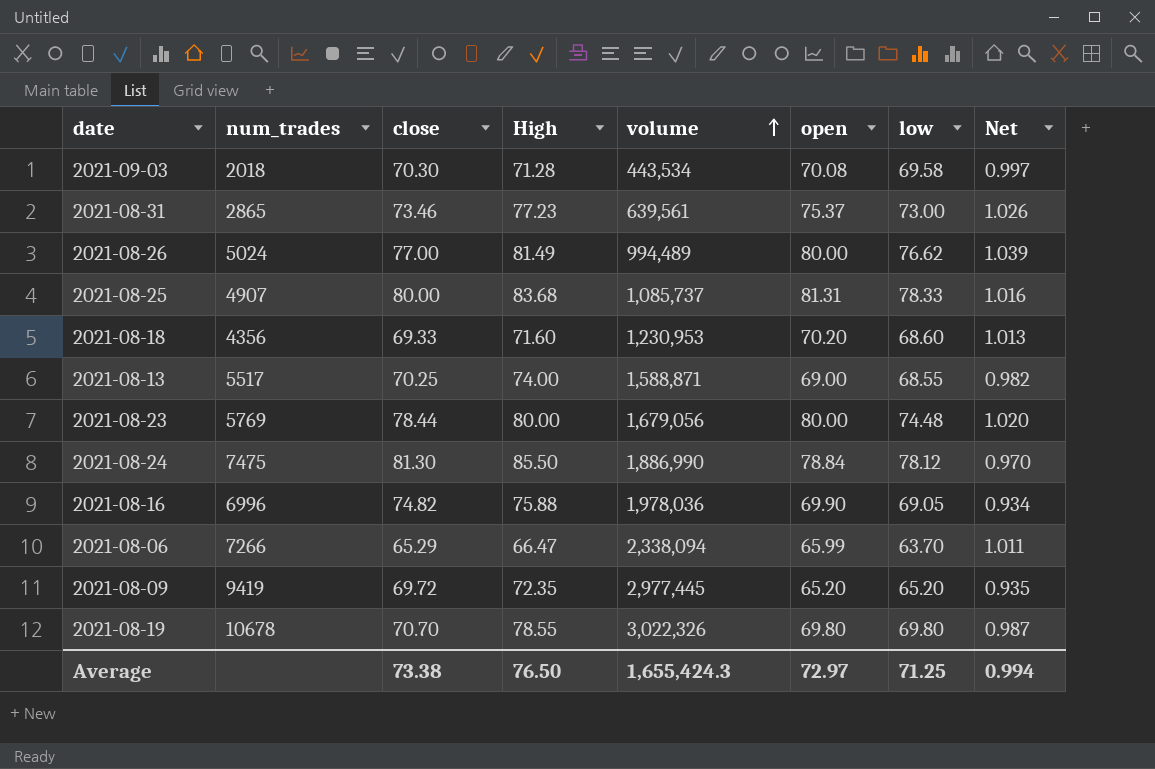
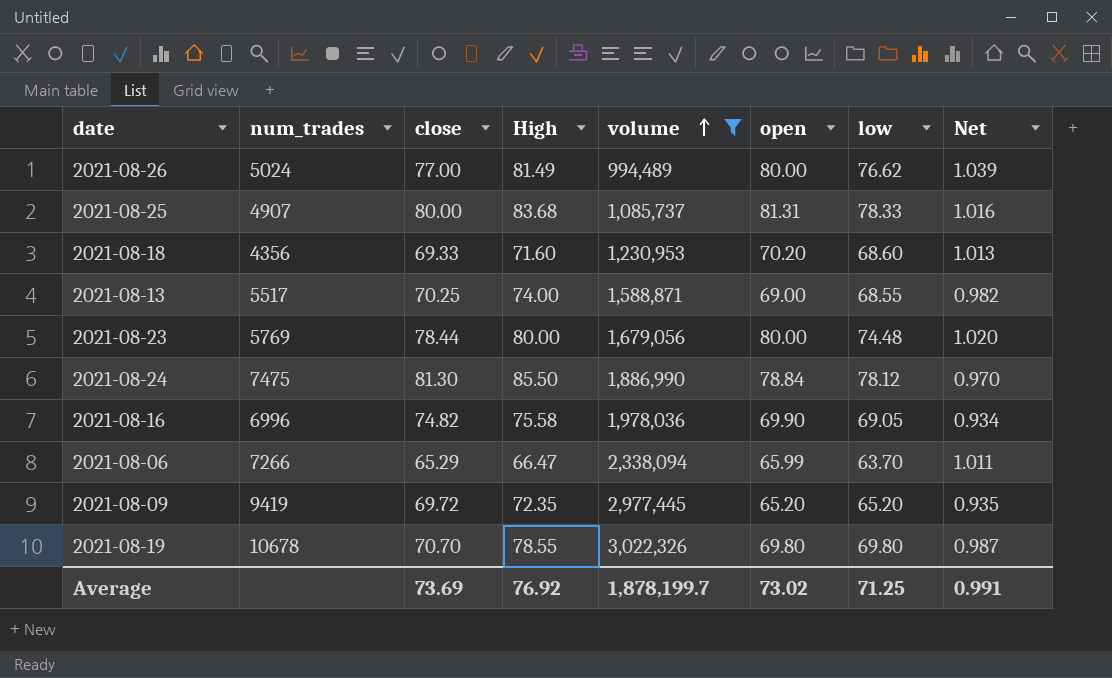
filter: none -> volume >= 994,489
2021-08-16 | High: 75.88 -> 75.58
Average | close: 73.38 -> 73.69
Average | High: 76.50 -> 76.92
Average | volume: 1,655,424.3 -> 1,878,199.7
Average | open: 72.97 -> 73.02
Average | Net: 0.994 -> 0.991

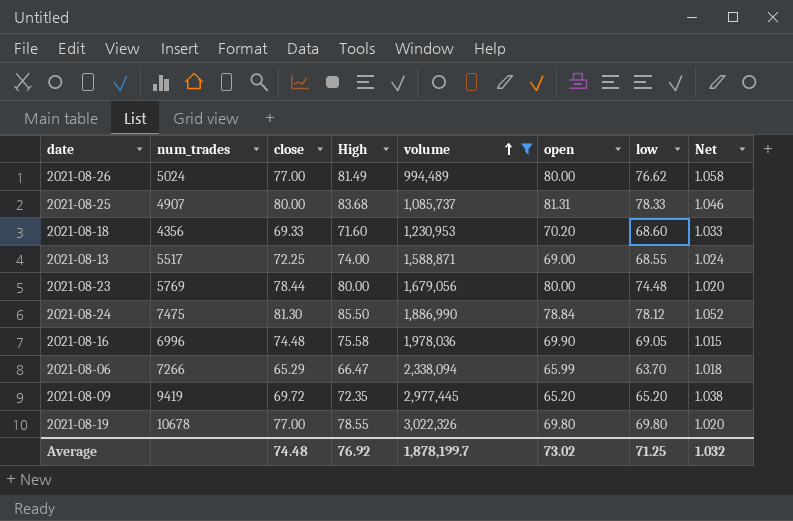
column Net | formula: [open] / [close] -> [High] / [close]
2021-08-13 | close: 70.25 -> 72.25
2021-08-16 | close: 74.82 -> 74.48
2021-08-19 | close: 70.70 -> 77.00
Average | close: 73.69 -> 74.48
Average | Net: 0.991 -> 1.032

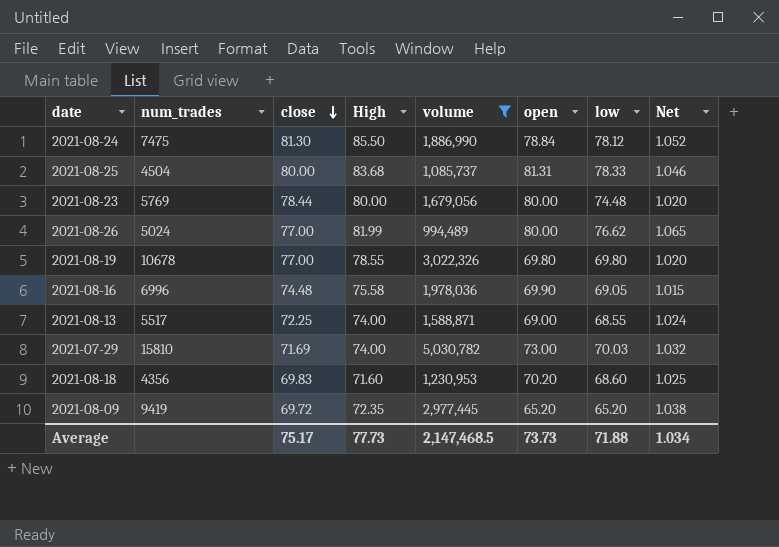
row order: volume ascending -> close descending
row 2021-08-06: 7266 | 65.29 | 66.47 | 2,338,094 | 65.99 | 63.70 | 1.018 -> none
2021-08-25 | num_trades: 4907 -> 4504
2021-08-26 | High: 81.49 -> 81.99
2021-08-26 | Net: 1.058 -> 1.065
row 2021-07-29: none -> 15810 | 71.69 | 74.00 | 5,030,782 | 73.00 | 70.03 | 1.032
2021-08-18 | close: 69.33 -> 69.83
2021-08-18 | Net: 1.033 -> 1.025
Average | close: 74.48 -> 75.17
Average | High: 76.92 -> 77.73
Average | volume: 1,878,199.7 -> 2,147,468.5
Average | open: 73.02 -> 73.73
Average | low: 71.25 -> 71.88
Average | Net: 1.032 -> 1.034

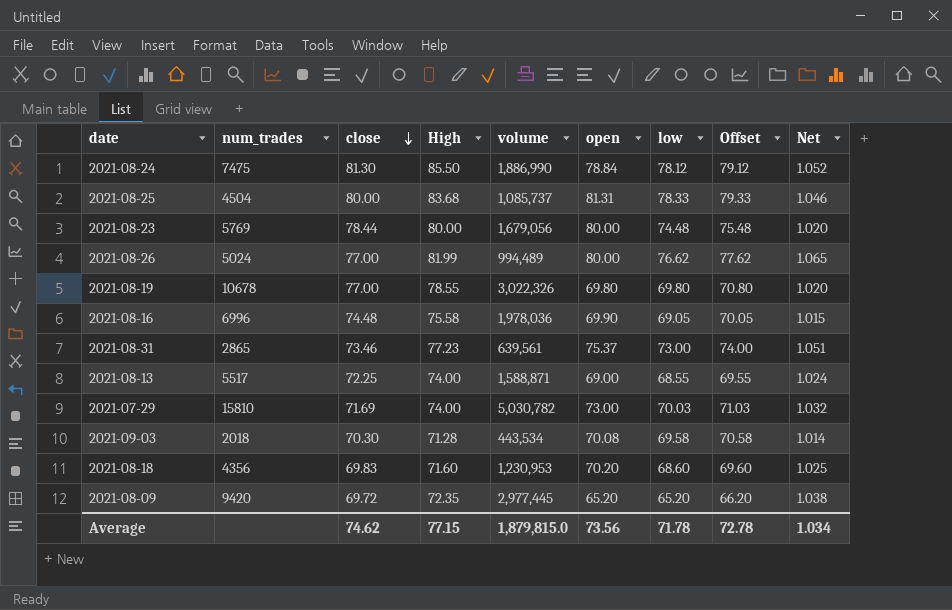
filter: volume >= 994,489 -> none
column Offset | formula: none -> [low] + 1
2021-08-09 | num_trades: 9419 -> 9420
Average | close: 75.17 -> 74.62
Average | High: 77.73 -> 77.15
Average | volume: 2,147,468.5 -> 1,879,815.0
Average | open: 73.73 -> 73.56
Average | low: 71.88 -> 71.78

